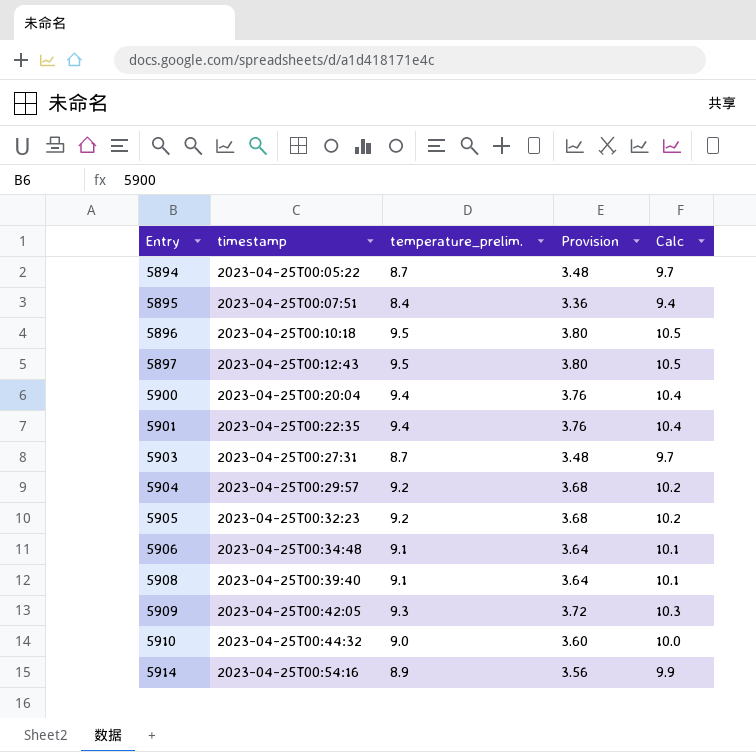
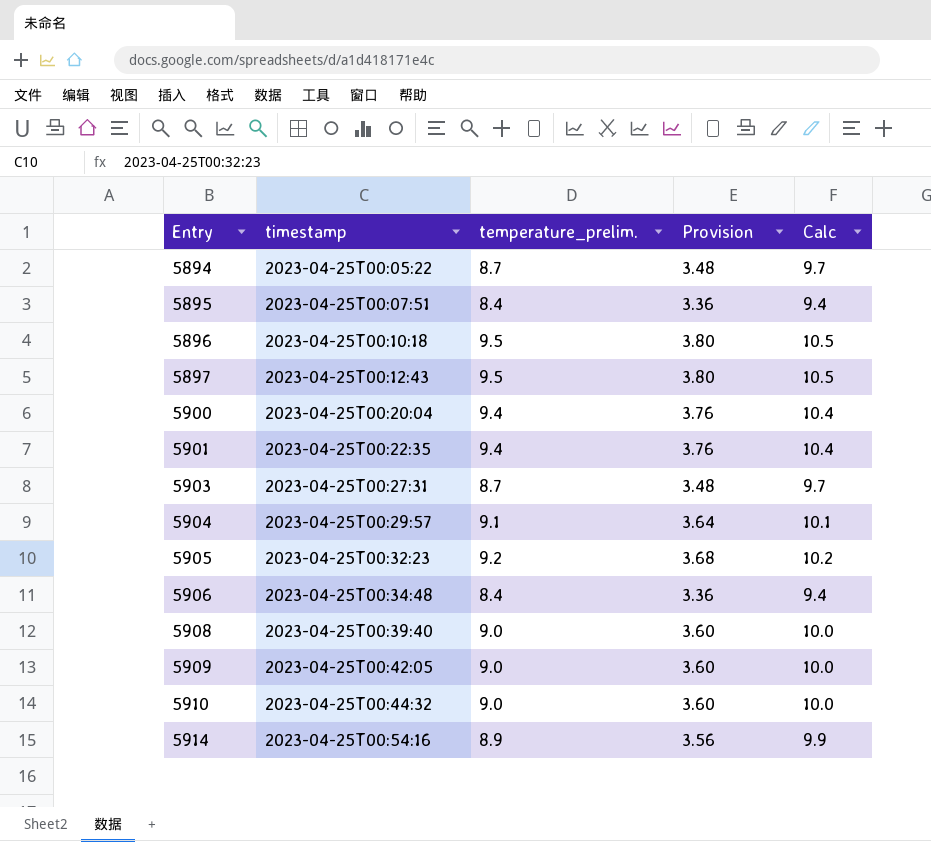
5904 | temperature_prelim.: 9.2 -> 9.1
5904 | Provision: 3.68 -> 3.64
5904 | Calc: 10.2 -> 10.1
5906 | temperature_prelim.: 9.1 -> 8.4
5906 | Provision: 3.64 -> 3.36
5906 | Calc: 10.1 -> 9.4
5908 | temperature_prelim.: 9.1 -> 9.0
5908 | Provision: 3.64 -> 3.60
5908 | Calc: 10.1 -> 10.0
5909 | temperature_prelim.: 9.3 -> 9.0
5909 | Provision: 3.72 -> 3.60
5909 | Calc: 10.3 -> 10.0

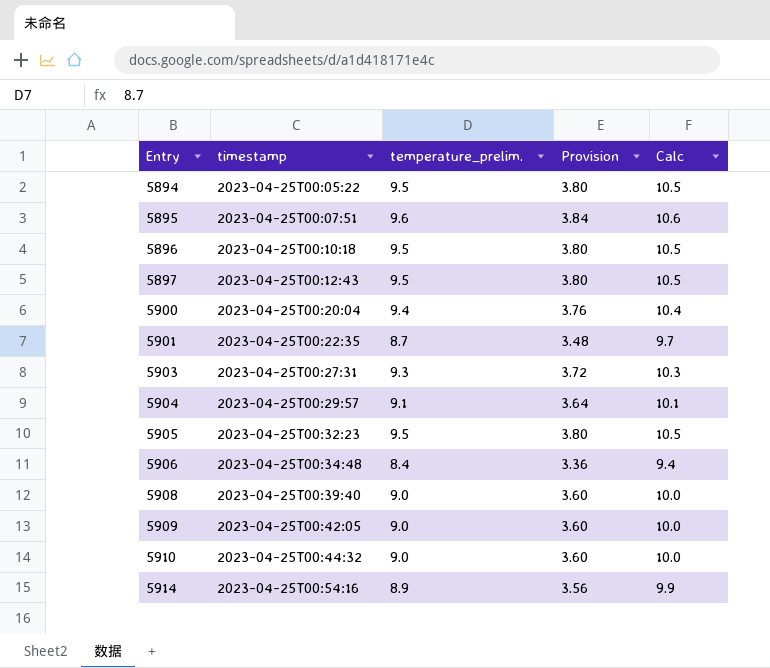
5894 | temperature_prelim.: 8.7 -> 9.5
5894 | Provision: 3.48 -> 3.80
5894 | Calc: 9.7 -> 10.5
5895 | temperature_prelim.: 8.4 -> 9.6
5895 | Provision: 3.36 -> 3.84
5895 | Calc: 9.4 -> 10.6
5901 | temperature_prelim.: 9.4 -> 8.7
5901 | Provision: 3.76 -> 3.48
5901 | Calc: 10.4 -> 9.7
5903 | temperature_prelim.: 8.7 -> 9.3
5903 | Provision: 3.48 -> 3.72
5903 | Calc: 9.7 -> 10.3
5905 | temperature_prelim.: 9.2 -> 9.5
5905 | Provision: 3.68 -> 3.80
5905 | Calc: 10.2 -> 10.5

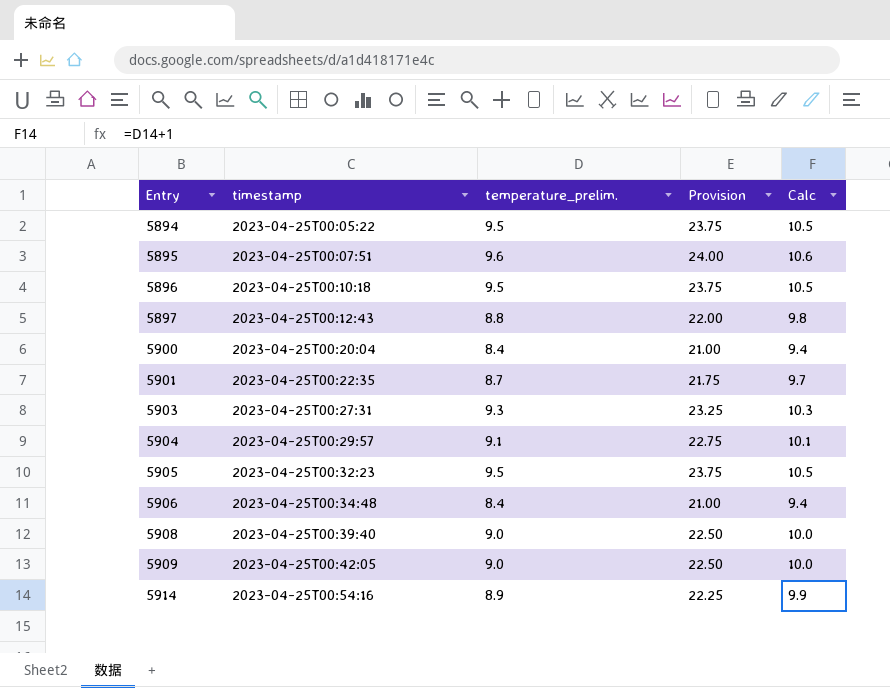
column Provision | formula: [temperature_prelim.] * 0.4 -> [temperature_prelim.] * 2.5
row 5910: 2023-04-25T00:44:32 | 9.0 | 3.60 | 10.0 -> none
5897 | temperature_prelim.: 9.5 -> 8.8
5897 | Calc: 10.5 -> 9.8
5900 | temperature_prelim.: 9.4 -> 8.4
5900 | Calc: 10.4 -> 9.4

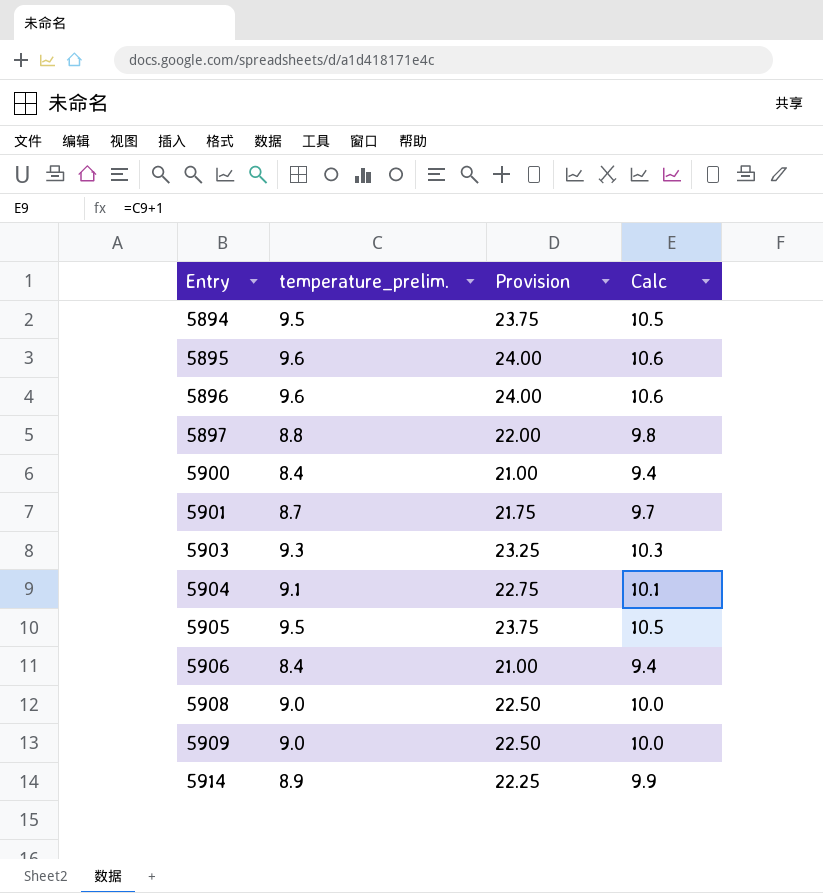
column timestamp | position: 2 -> none
5896 | temperature_prelim.: 9.5 -> 9.6
5896 | Provision: 23.75 -> 24.00
5896 | Calc: 10.5 -> 10.6

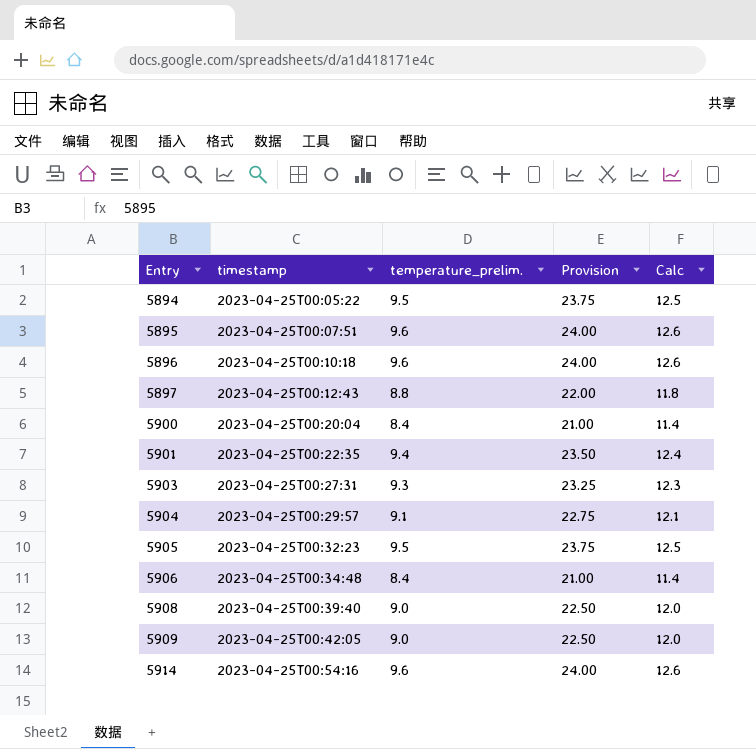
column timestamp | position: none -> 2
column Calc | formula: [temperature_prelim.] + 1 -> [temperature_prelim.] + 3
5901 | temperature_prelim.: 8.7 -> 9.4
5901 | Provision: 21.75 -> 23.50
5914 | temperature_prelim.: 8.9 -> 9.6
5914 | Provision: 22.25 -> 24.00

